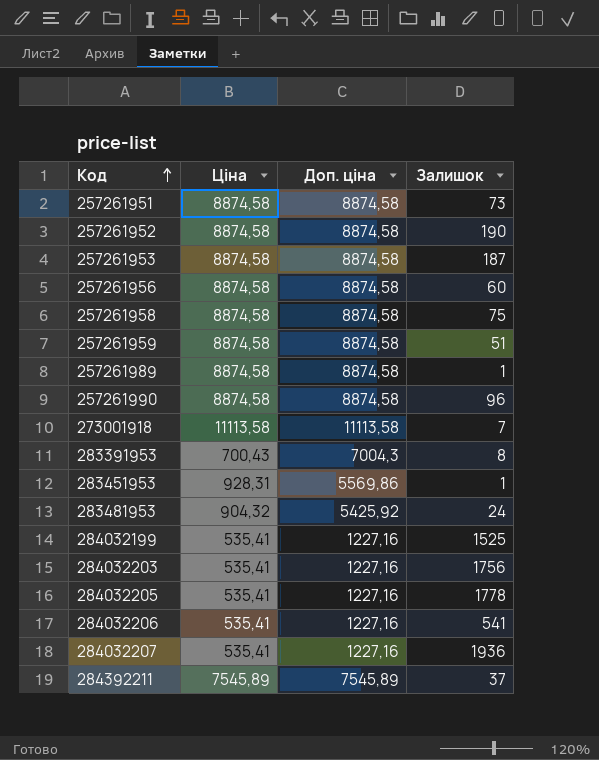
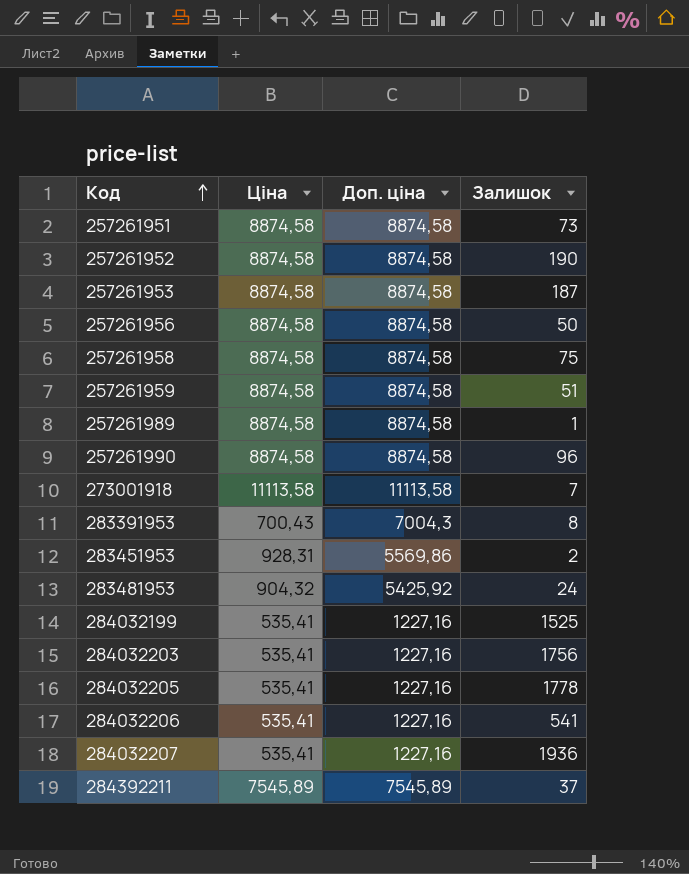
257261956 | Залишок: 60 -> 50
283451953 | Залишок: 1 -> 2

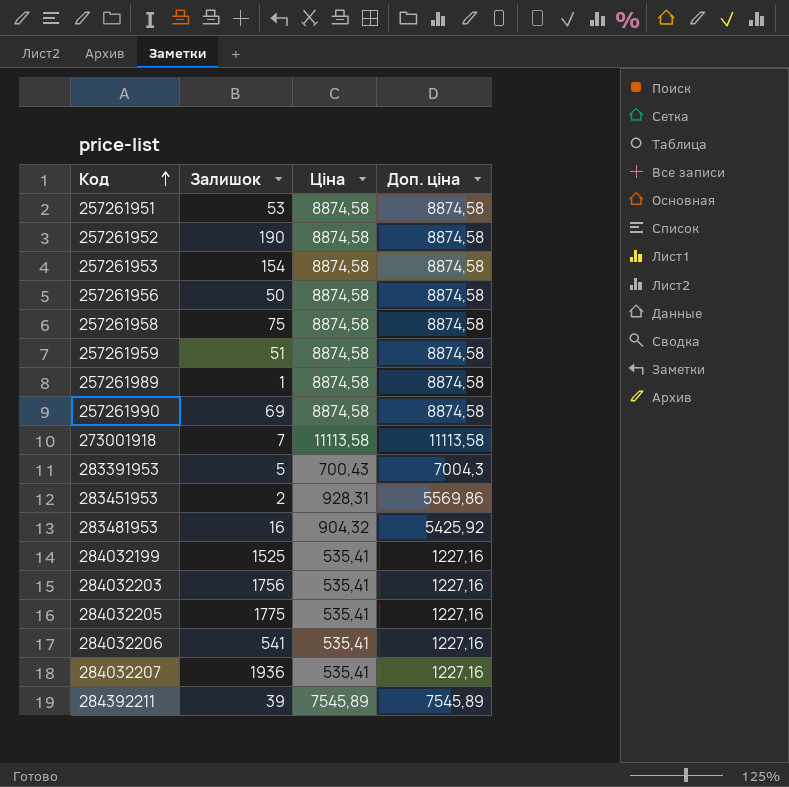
column Залишок | position: 4 -> 2
257261951 | Залишок: 73 -> 53
257261953 | Залишок: 187 -> 154
257261990 | Залишок: 96 -> 69
283391953 | Залишок: 8 -> 5
283481953 | Залишок: 24 -> 16
284032205 | Залишок: 1778 -> 1775
284392211 | Залишок: 37 -> 39

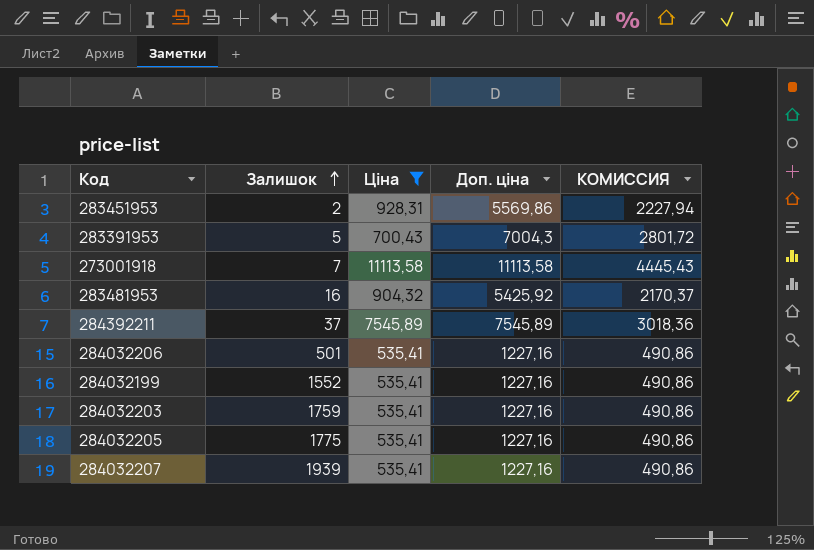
filter: none -> Ціна != 8874,58
row order: Код ascending -> Залишок ascending
column КОМИССИЯ | formula: none -> [Доп. ціна] * 0,4
284392211 | Залишок: 39 -> 37
284032206 | Залишок: 541 -> 501
284032199 | Залишок: 1525 -> 1552
284032203 | Залишок: 1756 -> 1759
284032207 | Залишок: 1936 -> 1939

